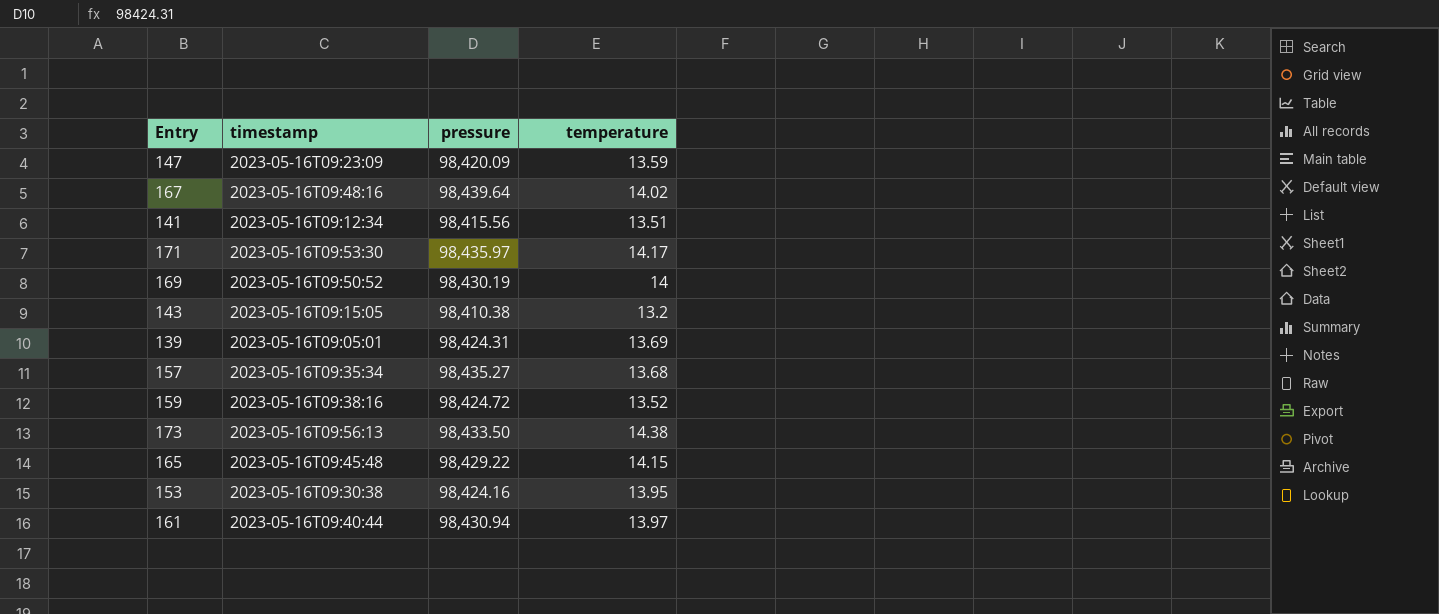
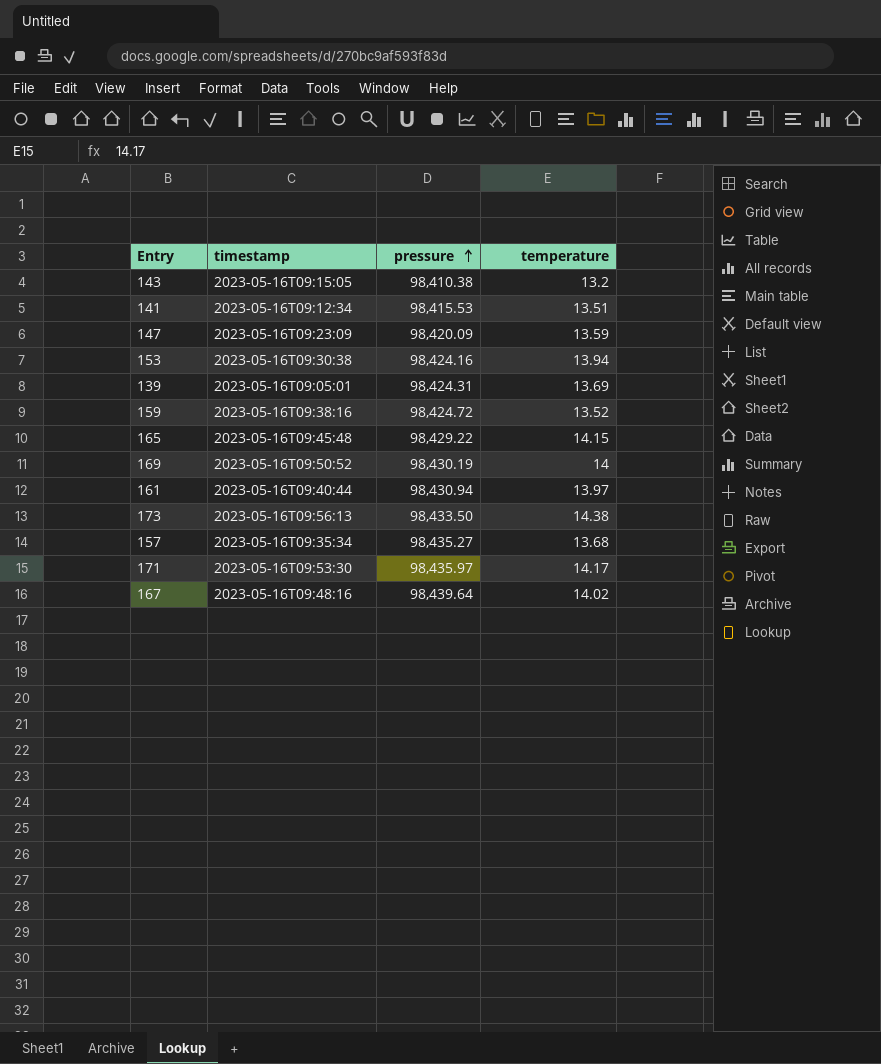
row order: none -> pressure ascending
141 | pressure: 98,415.56 -> 98,415.53
153 | temperature: 13.95 -> 13.94

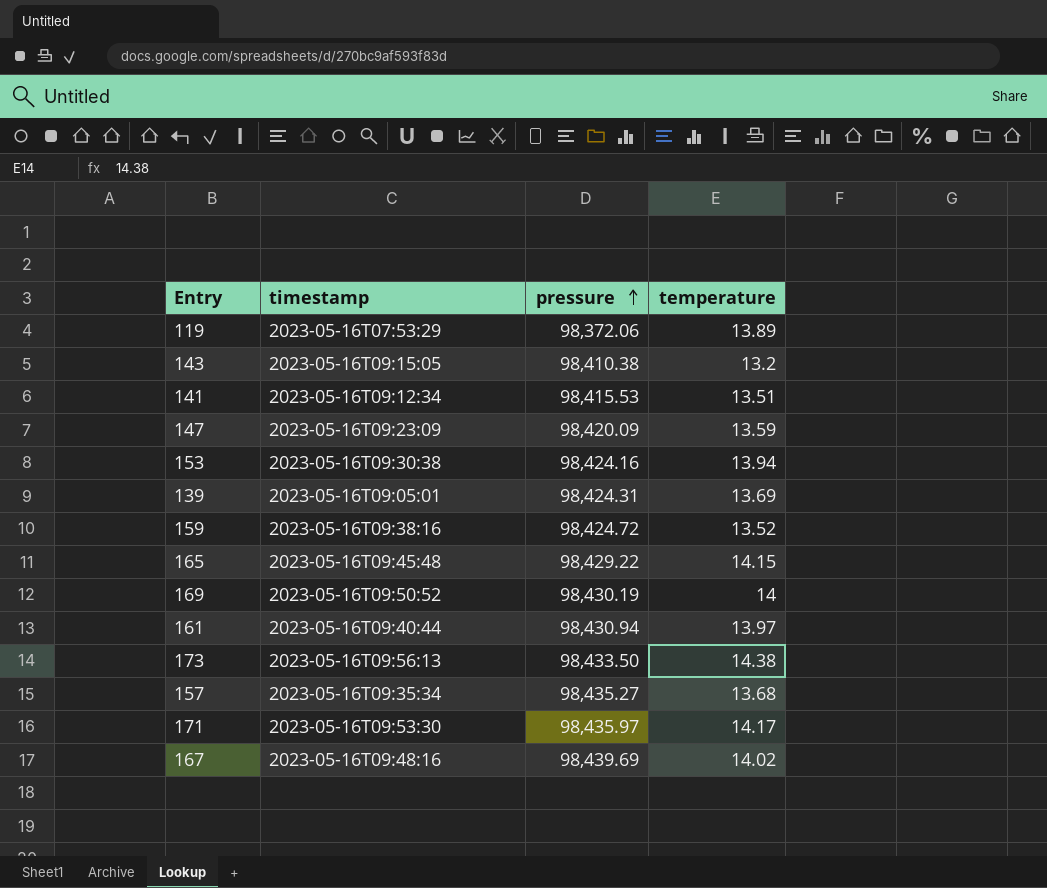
row 119: none -> 2023-05-16T07:53:29 | 98,372.06 | 13.89
167 | pressure: 98,439.64 -> 98,439.69

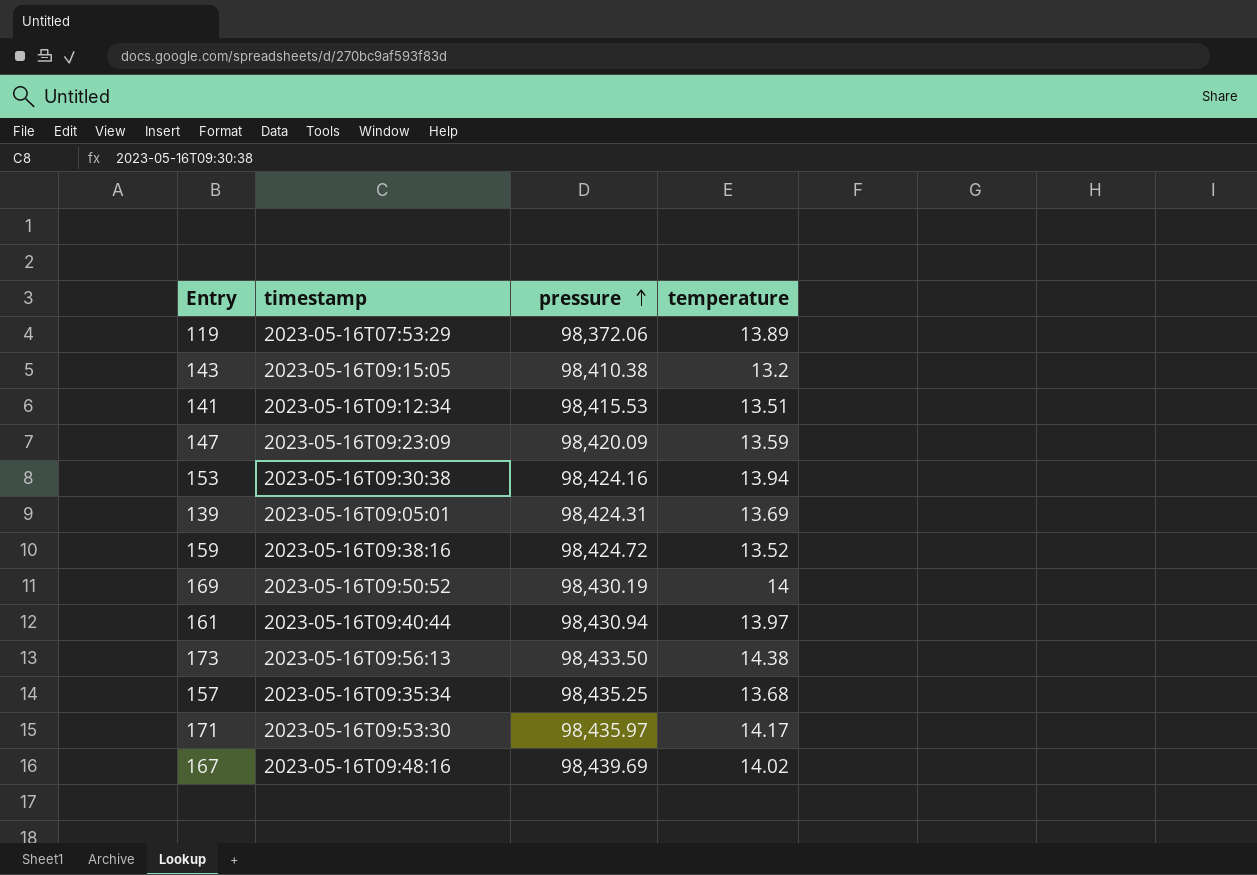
row 165: 2023-05-16T09:45:48 | 98,429.22 | 14.15 -> none
157 | pressure: 98,435.27 -> 98,435.25

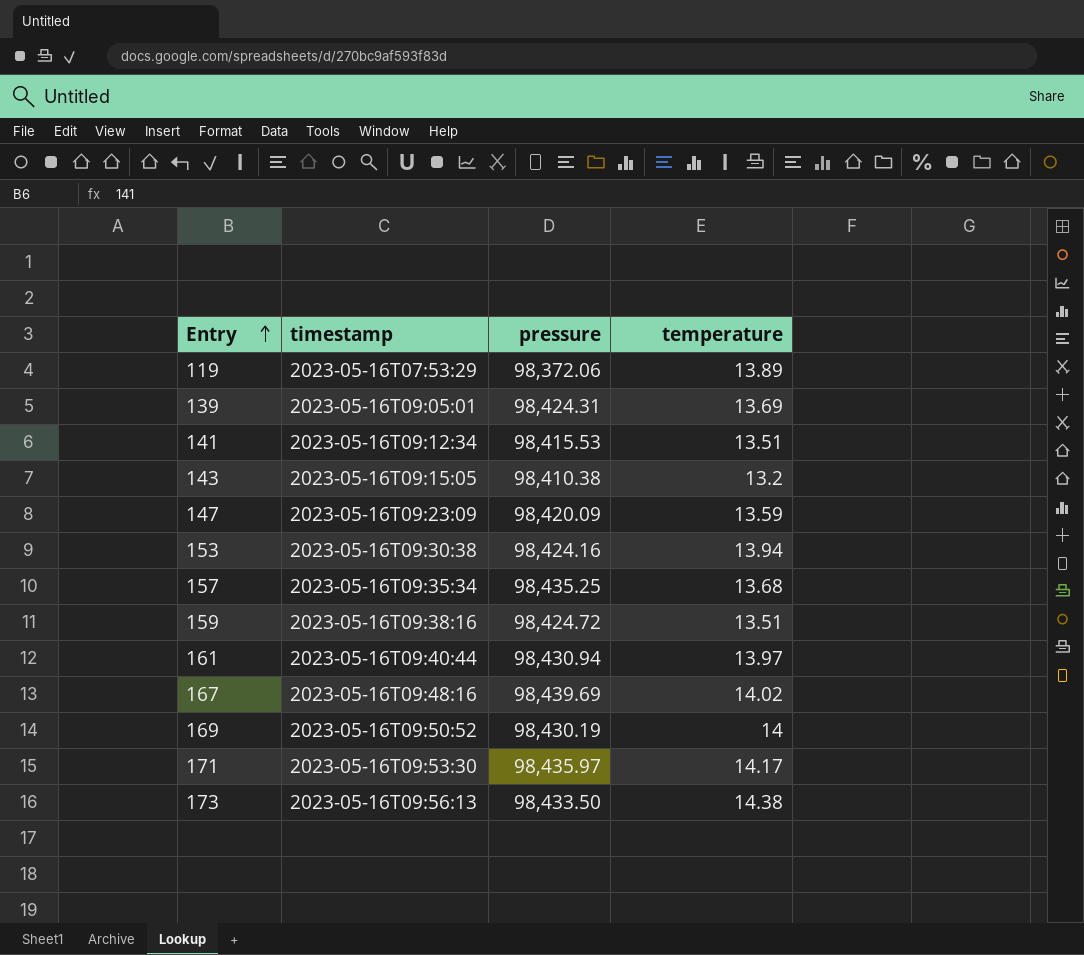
row order: pressure ascending -> Entry ascending
159 | temperature: 13.52 -> 13.51

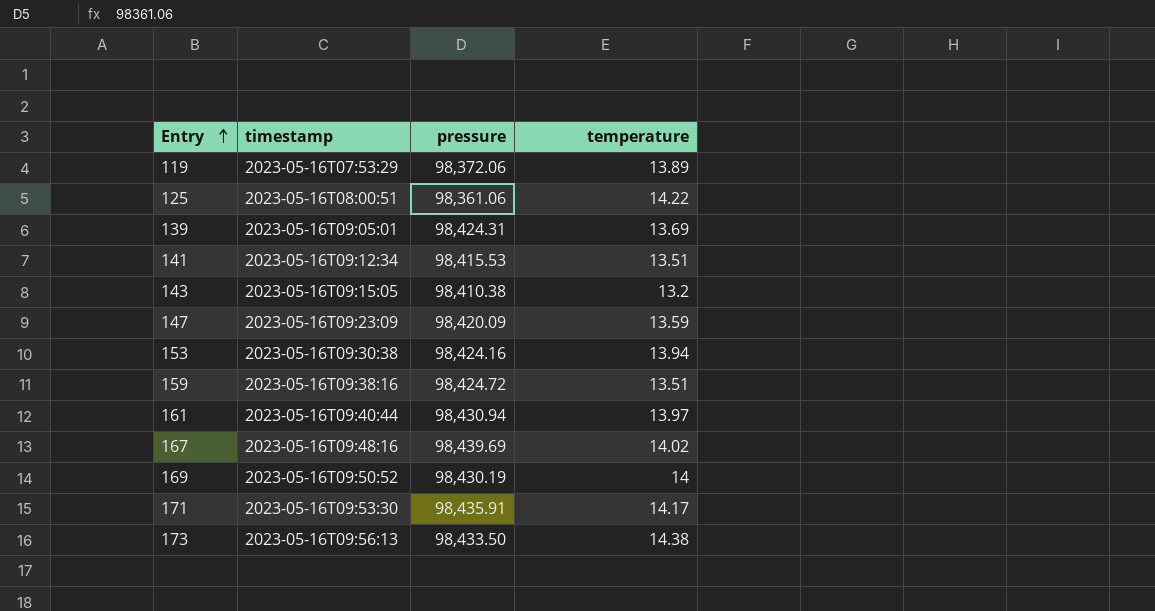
row 157: 2023-05-16T09:35:34 | 98,435.25 | 13.68 -> none
row 125: none -> 2023-05-16T08:00:51 | 98,361.06 | 14.22
171 | pressure: 98,435.97 -> 98,435.91

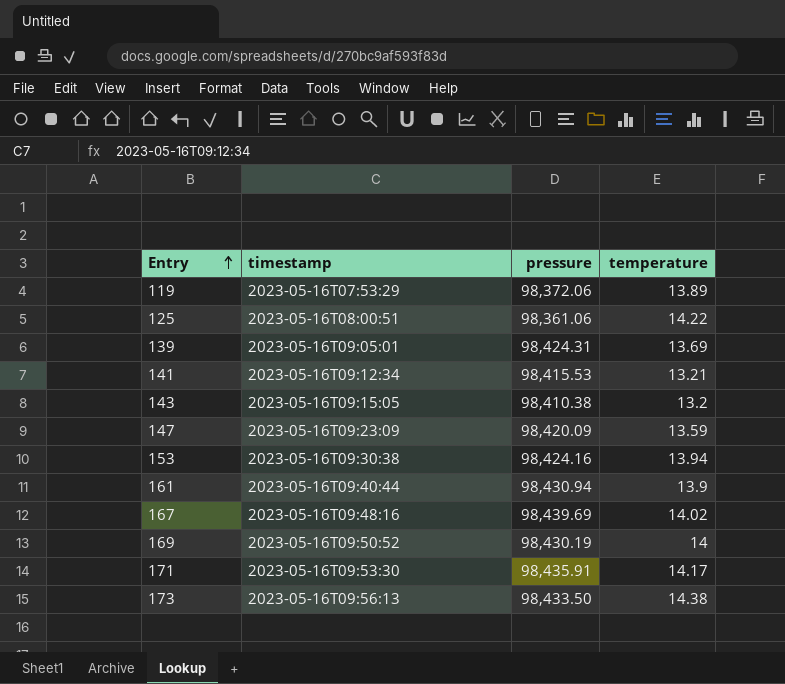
row 159: 2023-05-16T09:38:16 | 98,424.72 | 13.51 -> none
141 | temperature: 13.51 -> 13.21
161 | temperature: 13.97 -> 13.9

